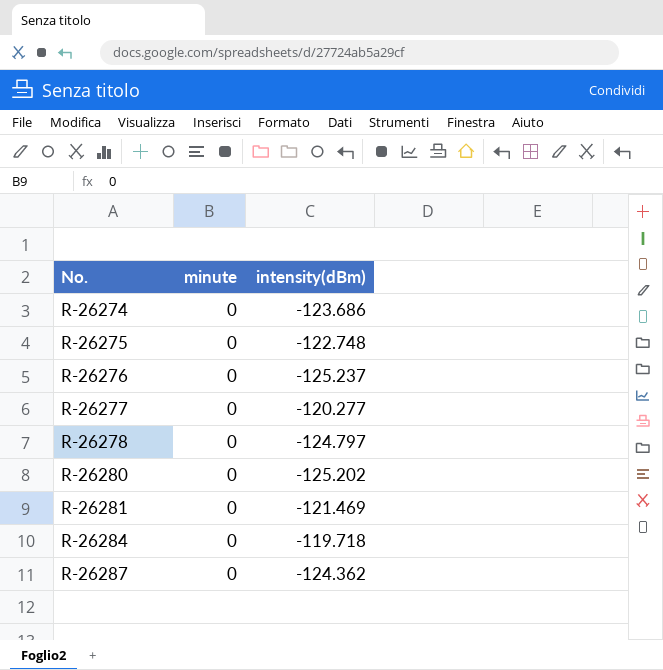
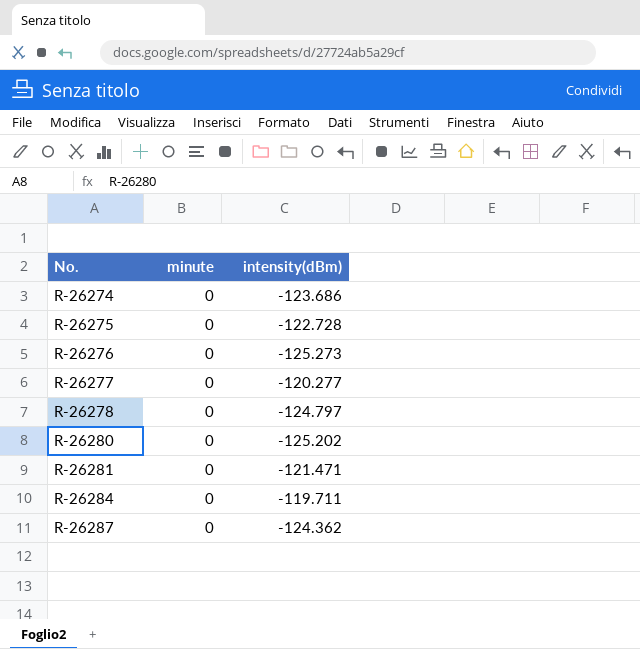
R-26275 | intensity(dBm): -122.748 -> -122.728
R-26276 | intensity(dBm): -125.237 -> -125.273
R-26281 | intensity(dBm): -121.469 -> -121.471
R-26284 | intensity(dBm): -119.718 -> -119.711

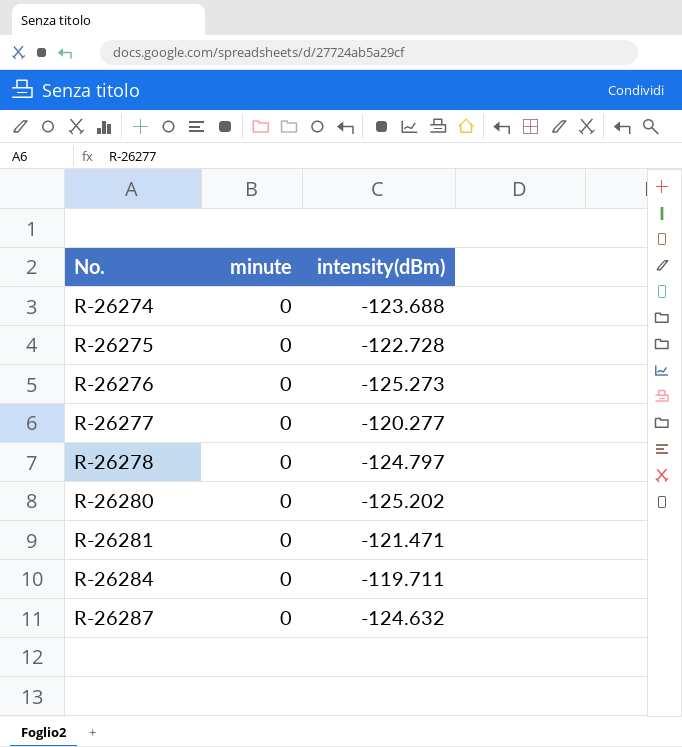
R-26274 | intensity(dBm): -123.686 -> -123.688
R-26287 | intensity(dBm): -124.362 -> -124.632

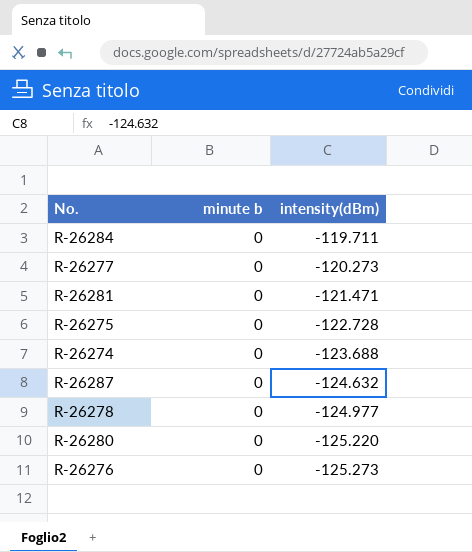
row order: No. ascending -> intensity(dBm) descending
column name: minute -> minute b
R-26277 | intensity(dBm): -120.277 -> -120.273
R-26278 | intensity(dBm): -124.797 -> -124.977
R-26280 | intensity(dBm): -125.202 -> -125.220

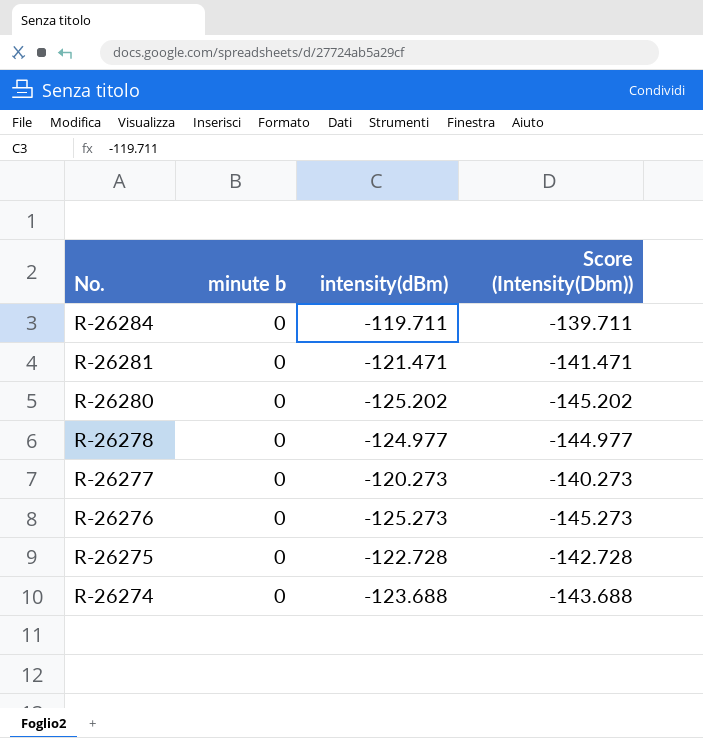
row order: intensity(dBm) descending -> No. descending
column Score (Intensity(Dbm)) | formula: none -> [intensity(dBm)] - 20
row R-26287: 0 | -124.632 -> none
R-26280 | intensity(dBm): -125.220 -> -125.202

